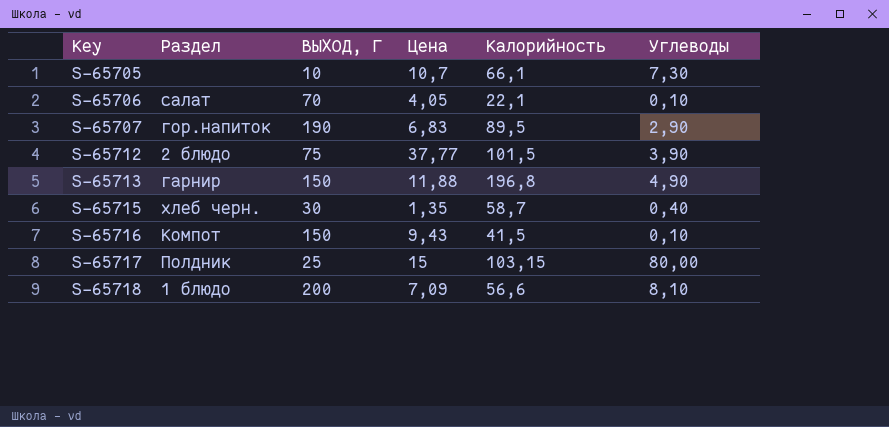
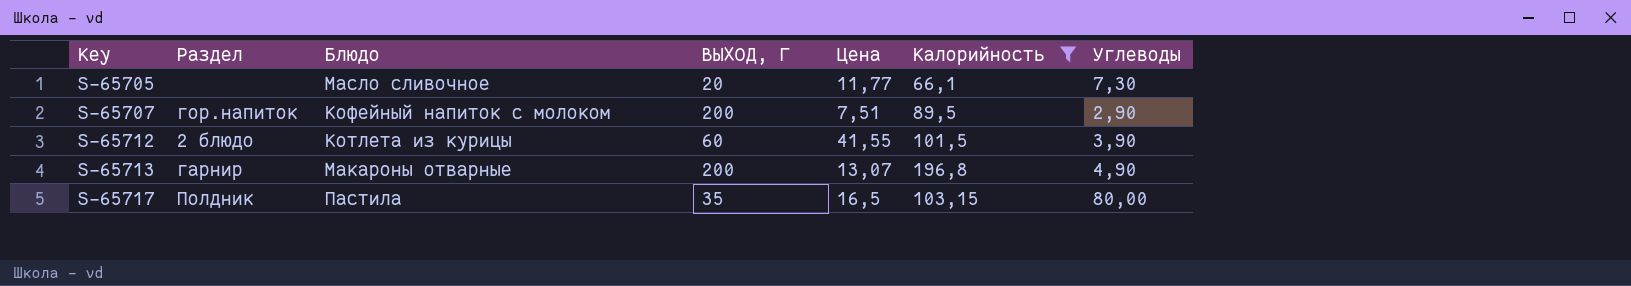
filter: none -> Калорийность >= 66,1
column Блюдо | position: none -> 3
S-65705 | ВЫХОД, Г: 10 -> 20
S-65705 | Цена: 10,7 -> 11,77
S-65707 | ВЫХОД, Г: 190 -> 200
S-65707 | Цена: 6,83 -> 7,51
S-65712 | ВЫХОД, Г: 75 -> 60
S-65712 | Цена: 37,77 -> 41,55
S-65713 | ВЫХОД, Г: 150 -> 200
S-65713 | Цена: 11,88 -> 13,07
S-65717 | ВЫХОД, Г: 25 -> 35
S-65717 | Цена: 15 -> 16,5

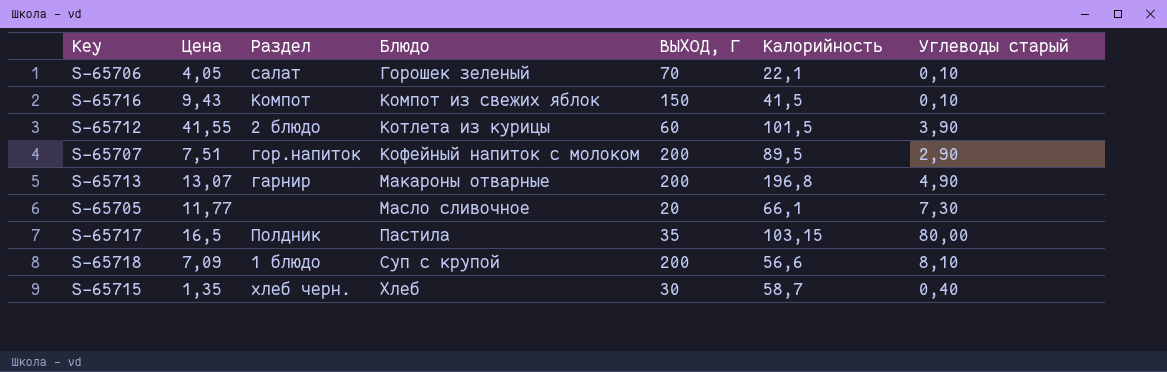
filter: Калорийность >= 66,1 -> none
row order: Key ascending -> Блюдо ascending
column Цена | position: 5 -> 2
column name: Углеводы -> Углеводы старый

